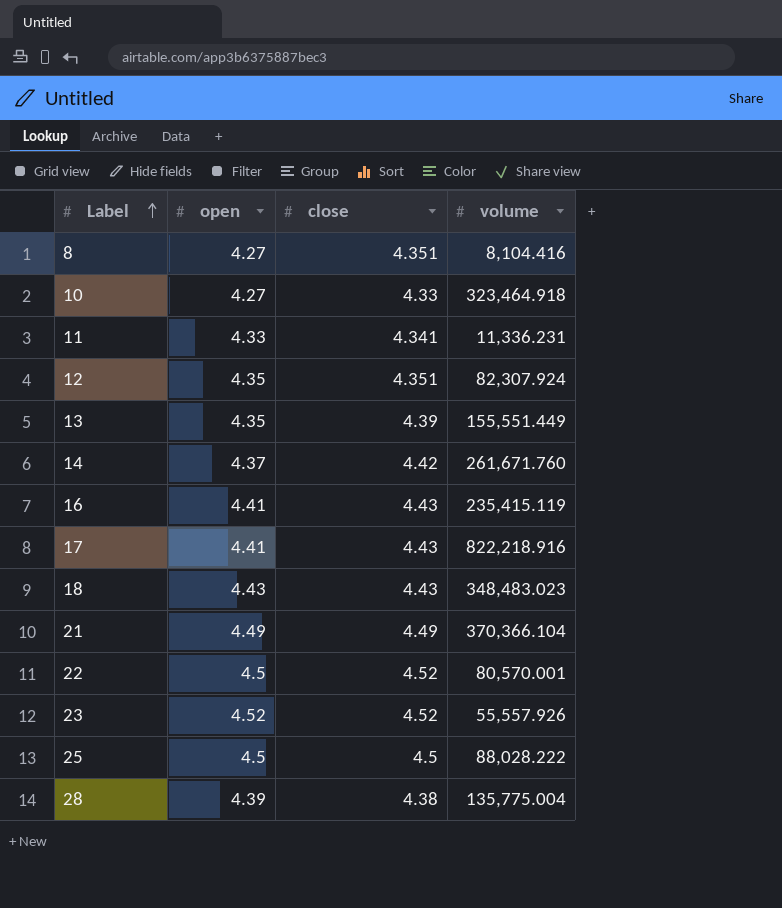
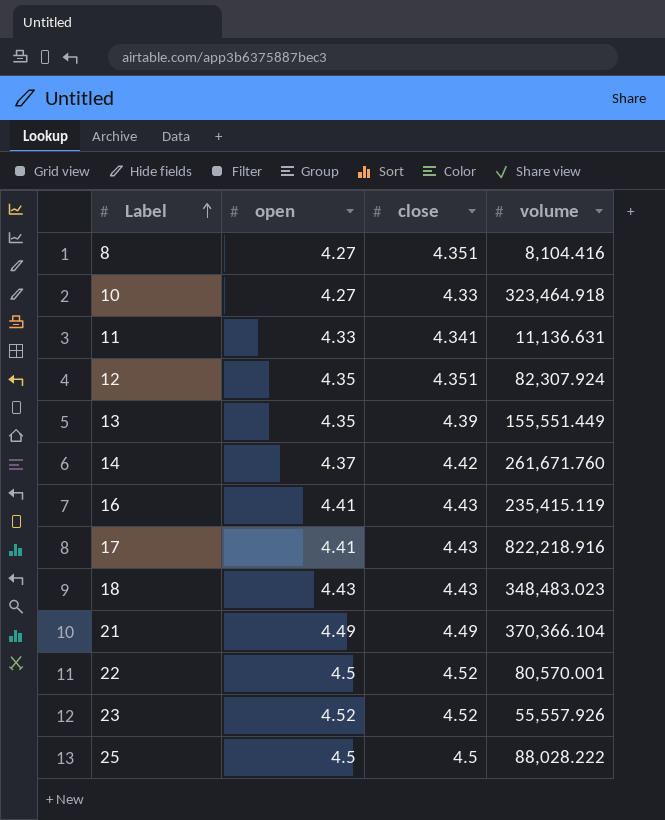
row 28: 4.39 | 4.38 | 135,775.004 -> none
11 | volume: 11,336.231 -> 11,136.631

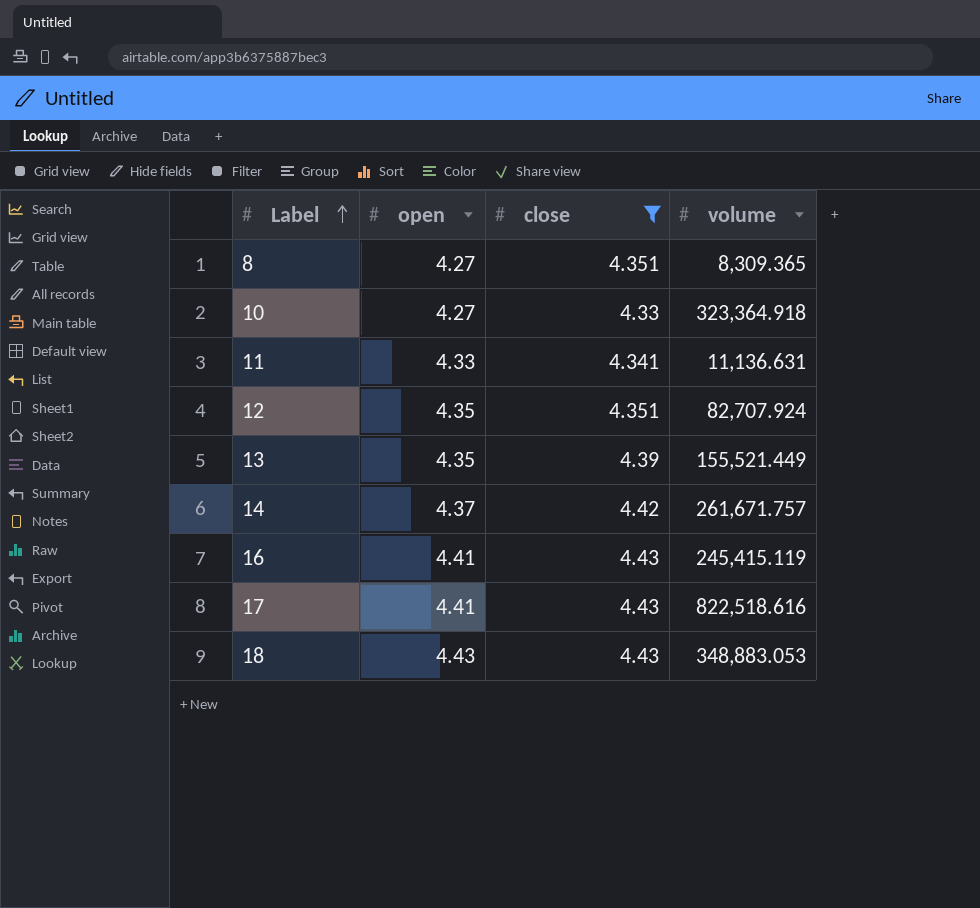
filter: none -> close <= 4.43
8 | volume: 8,104.416 -> 8,309.365
10 | volume: 323,464.918 -> 323,364.918
12 | volume: 82,307.924 -> 82,707.924
13 | volume: 155,551.449 -> 155,521.449
14 | volume: 261,671.760 -> 261,671.757
16 | volume: 235,415.119 -> 245,415.119
17 | volume: 822,218.916 -> 822,518.616
18 | volume: 348,483.023 -> 348,883.053

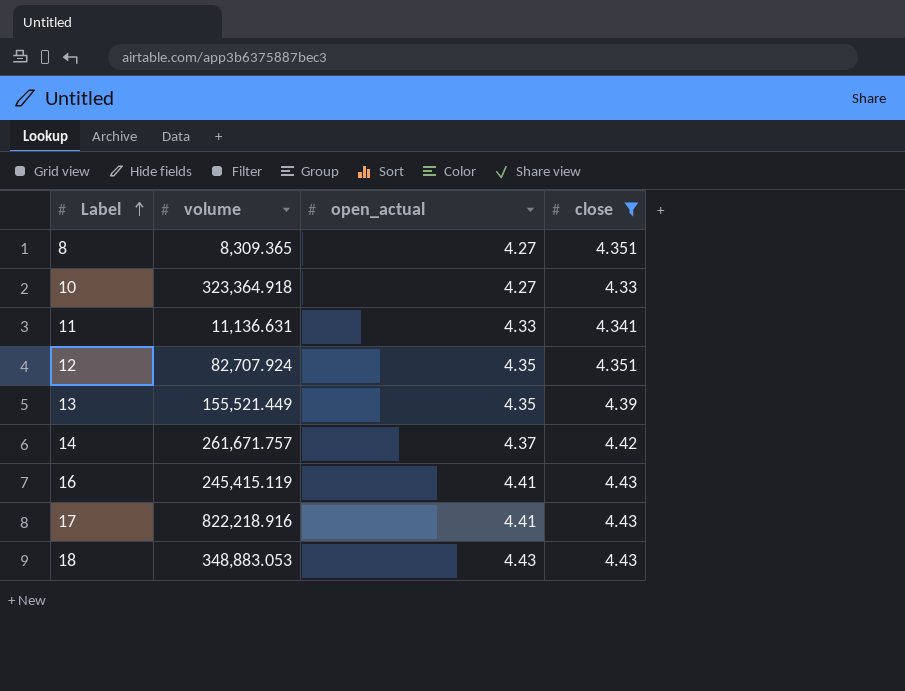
column volume | position: 4 -> 2
column name: open -> open_actual
17 | volume: 822,518.616 -> 822,218.916

